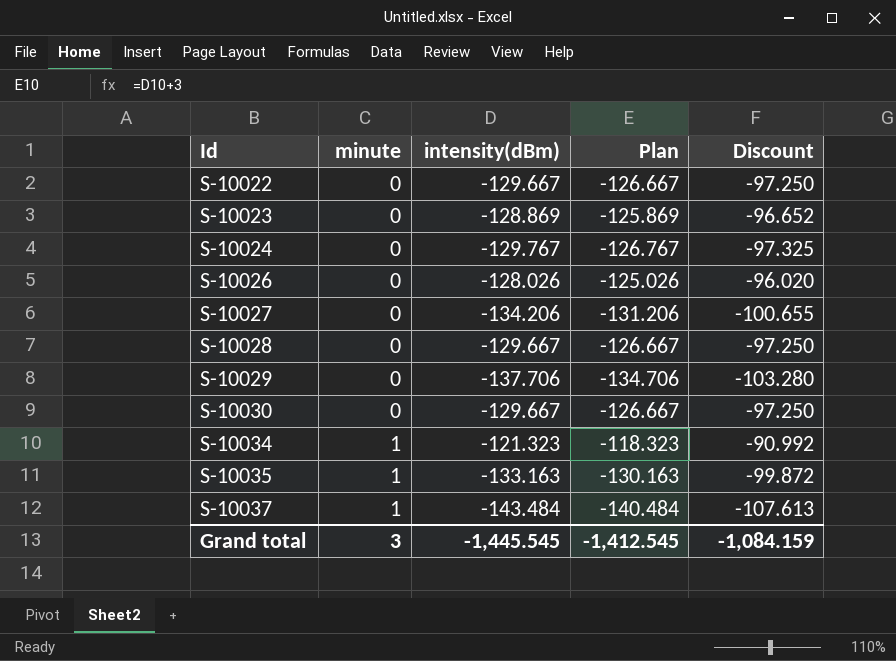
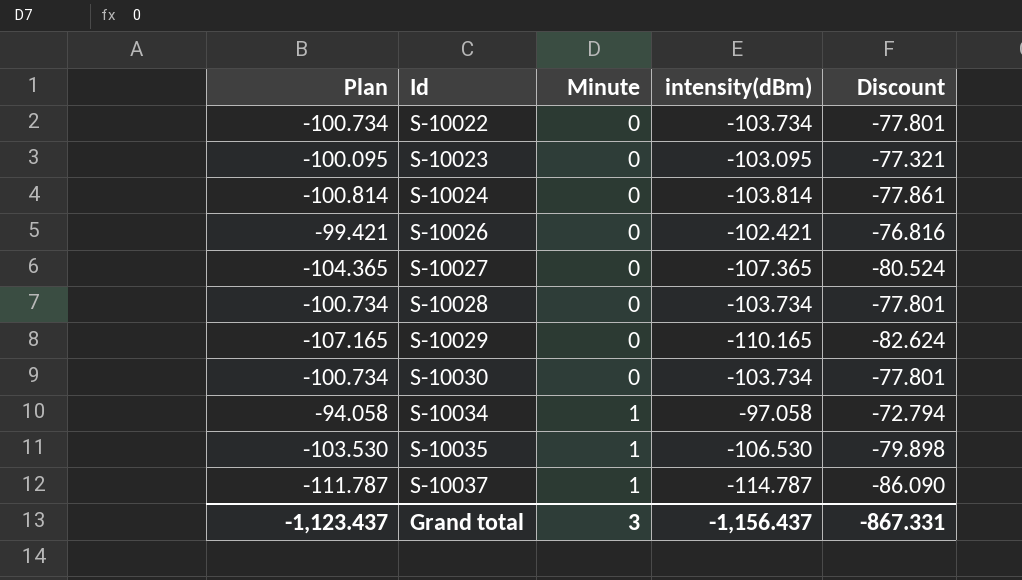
column Plan | position: 4 -> 1
column name: minute -> Minute
S-10022 | Plan: -126.667 -> -100.734
S-10022 | intensity(dBm): -129.667 -> -103.734
S-10022 | Discount: -97.250 -> -77.801
S-10023 | Plan: -125.869 -> -100.095
S-10023 | intensity(dBm): -128.869 -> -103.095
S-10023 | Discount: -96.652 -> -77.321
S-10024 | Plan: -126.767 -> -100.814
S-10024 | intensity(dBm): -129.767 -> -103.814
S-10024 | Discount: -97.325 -> -77.861
S-10026 | Plan: -125.026 -> -99.421
S-10026 | intensity(dBm): -128.026 -> -102.421
S-10026 | Discount: -96.020 -> -76.816
S-10027 | Plan: -131.206 -> -104.365
S-10027 | intensity(dBm): -134.206 -> -107.365
S-10027 | Discount: -100.655 -> -80.524
S-10028 | Plan: -126.667 -> -100.734
S-10028 | intensity(dBm): -129.667 -> -103.734
S-10028 | Discount: -97.250 -> -77.801
S-10029 | Plan: -134.706 -> -107.165
S-10029 | intensity(dBm): -137.706 -> -110.165
S-10029 | Discount: -103.280 -> -82.624
S-10030 | Plan: -126.667 -> -100.734
S-10030 | intensity(dBm): -129.667 -> -103.734
S-10030 | Discount: -97.250 -> -77.801
S-10034 | Plan: -118.323 -> -94.058
S-10034 | intensity(dBm): -121.323 -> -97.058
S-10034 | Discount: -90.992 -> -72.794
S-10035 | Plan: -130.163 -> -103.530
S-10035 | intensity(dBm): -133.163 -> -106.530
S-10035 | Discount: -99.872 -> -79.898
S-10037 | Plan: -140.484 -> -111.787
S-10037 | intensity(dBm): -143.484 -> -114.787
S-10037 | Discount: -107.613 -> -86.090
Grand total | Plan: -1,412.545 -> -1,123.437
Grand total | intensity(dBm): -1,445.545 -> -1,156.437
Grand total | Discount: -1,084.159 -> -867.331

